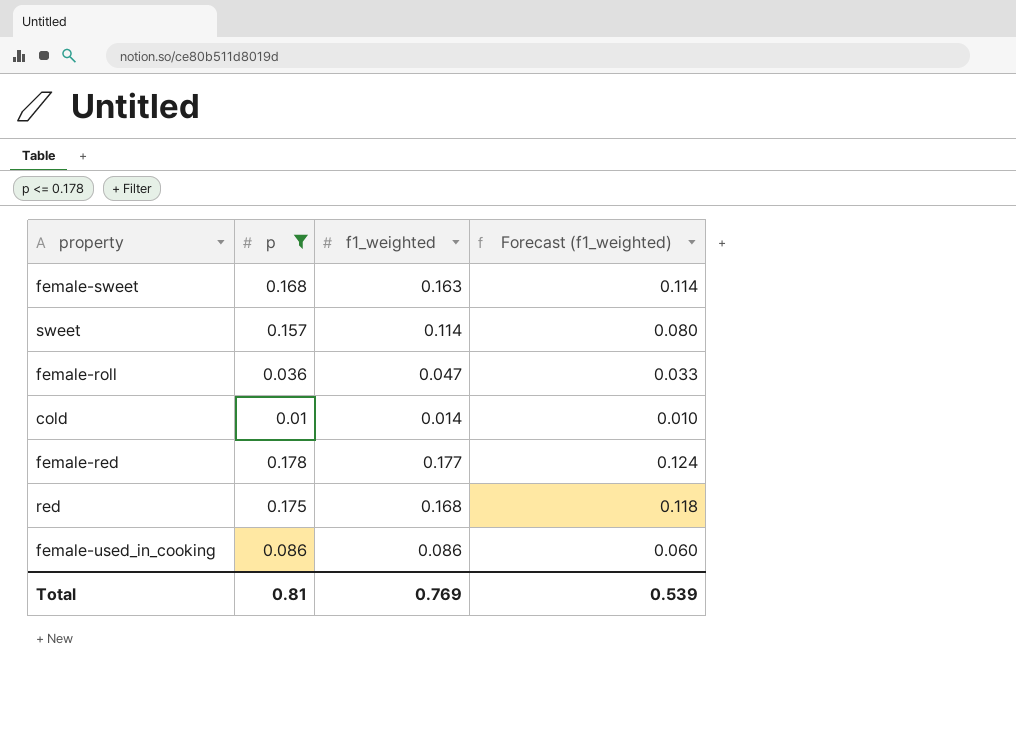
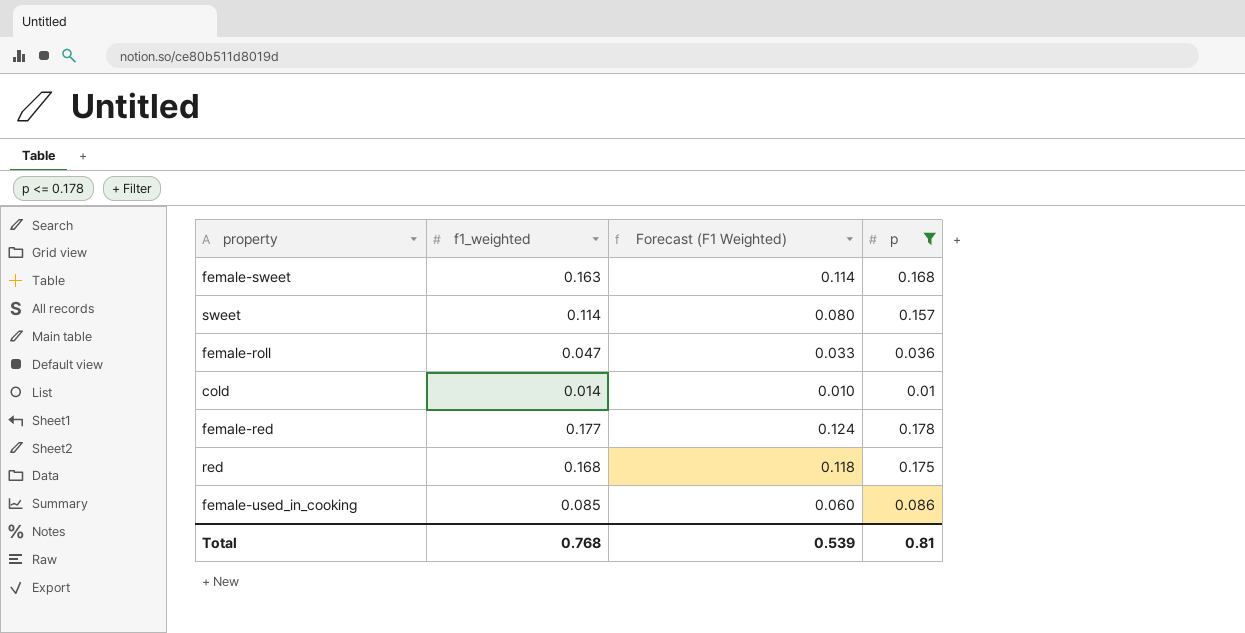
column name: Forecast (f1_weighted) -> Forecast (F1 Weighted)
column p | position: 2 -> 4
female-used_in_cooking | f1_weighted: 0.086 -> 0.085
Total | f1_weighted: 0.769 -> 0.768

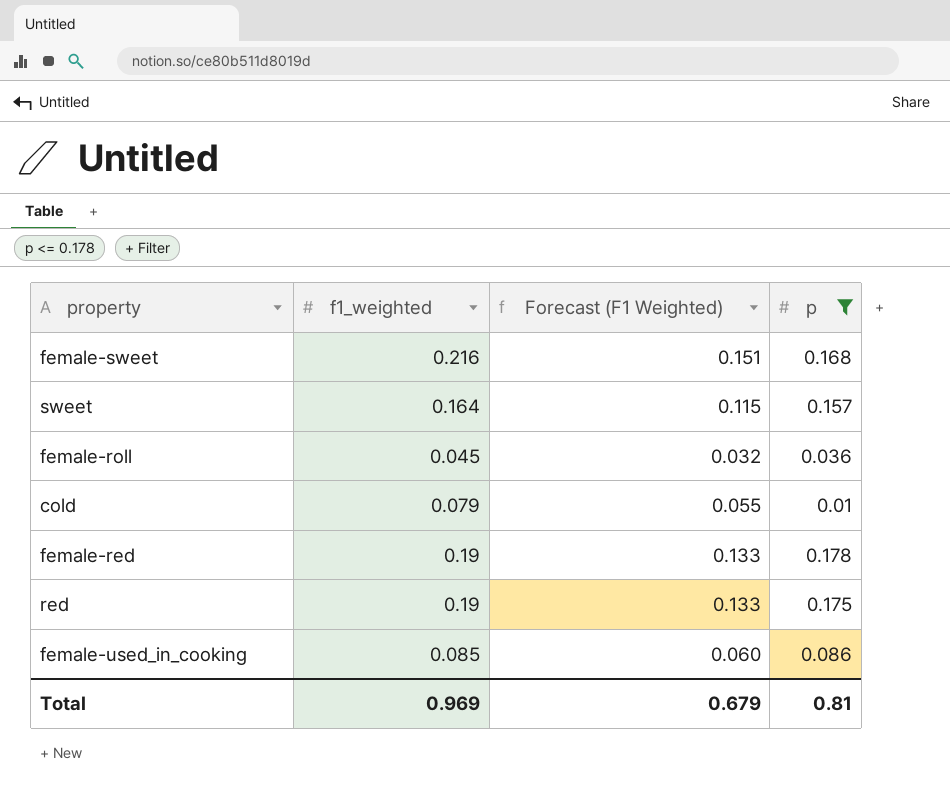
female-sweet | f1_weighted: 0.163 -> 0.216
female-sweet | Forecast (F1 Weighted): 0.114 -> 0.151
sweet | f1_weighted: 0.114 -> 0.164
sweet | Forecast (F1 Weighted): 0.080 -> 0.115
female-roll | f1_weighted: 0.047 -> 0.045
female-roll | Forecast (F1 Weighted): 0.033 -> 0.032
cold | f1_weighted: 0.014 -> 0.079
cold | Forecast (F1 Weighted): 0.010 -> 0.055
female-red | f1_weighted: 0.177 -> 0.19
female-red | Forecast (F1 Weighted): 0.124 -> 0.133
red | f1_weighted: 0.168 -> 0.19
red | Forecast (F1 Weighted): 0.118 -> 0.133
Total | f1_weighted: 0.768 -> 0.969
Total | Forecast (F1 Weighted): 0.539 -> 0.679

